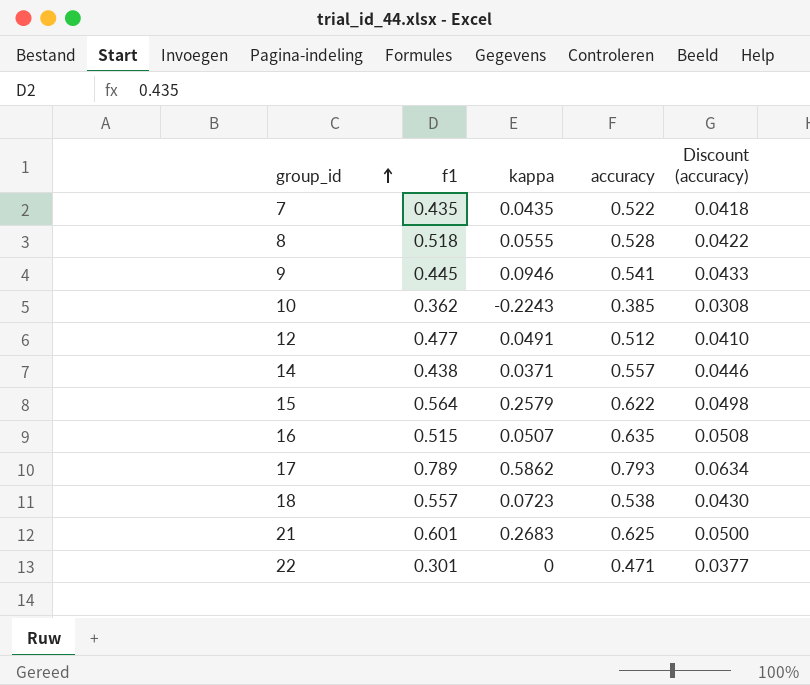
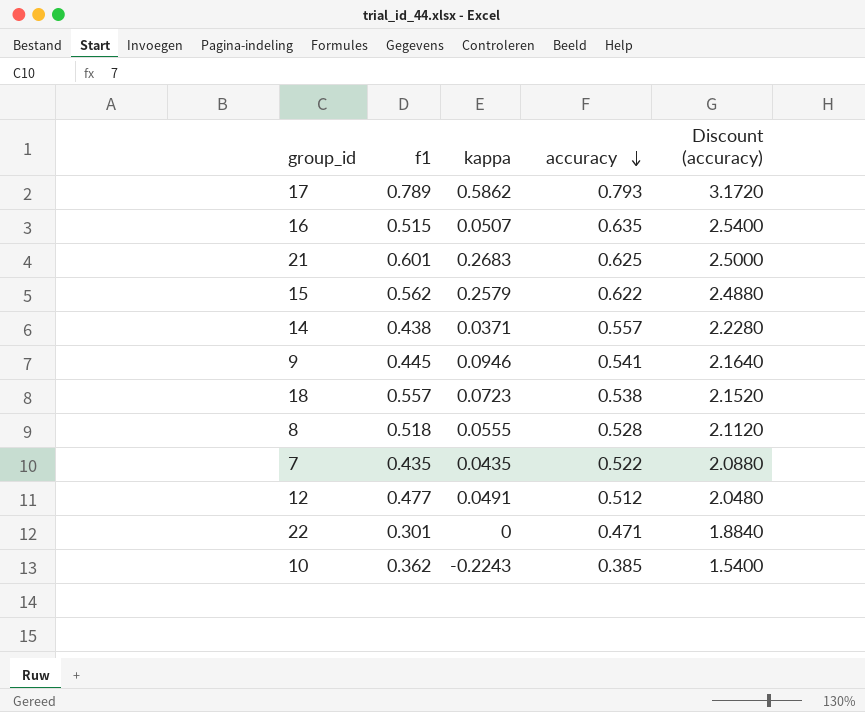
row order: group_id ascending -> accuracy descending
column Discount (accuracy) | formula: [accuracy] * 0.08 -> [accuracy] * 4
15 | f1: 0.564 -> 0.562

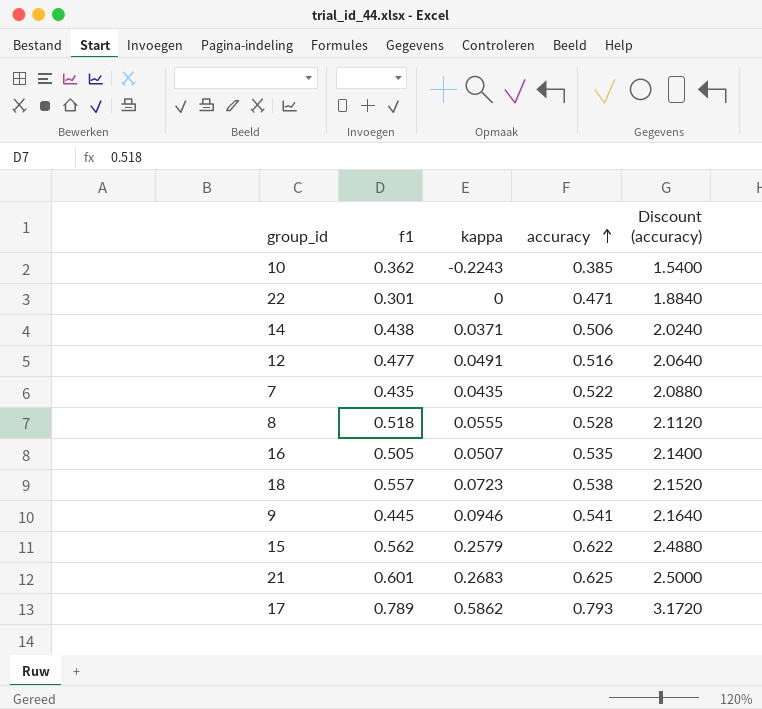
row order: accuracy descending -> accuracy ascending
14 | accuracy: 0.557 -> 0.506
14 | Discount (accuracy): 2.2280 -> 2.0240
12 | accuracy: 0.512 -> 0.516
12 | Discount (accuracy): 2.0480 -> 2.0640
16 | f1: 0.515 -> 0.505
16 | accuracy: 0.635 -> 0.535
16 | Discount (accuracy): 2.5400 -> 2.1400

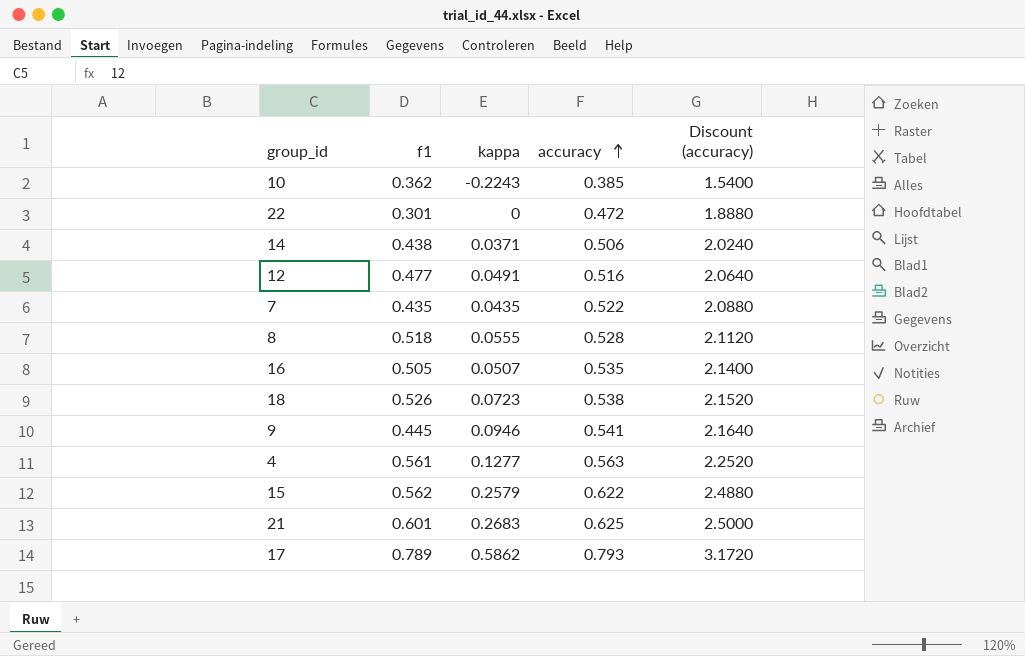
22 | accuracy: 0.471 -> 0.472
22 | Discount (accuracy): 1.8840 -> 1.8880
18 | f1: 0.557 -> 0.526
row 4: none -> 0.561 | 0.1277 | 0.563 | 2.2520

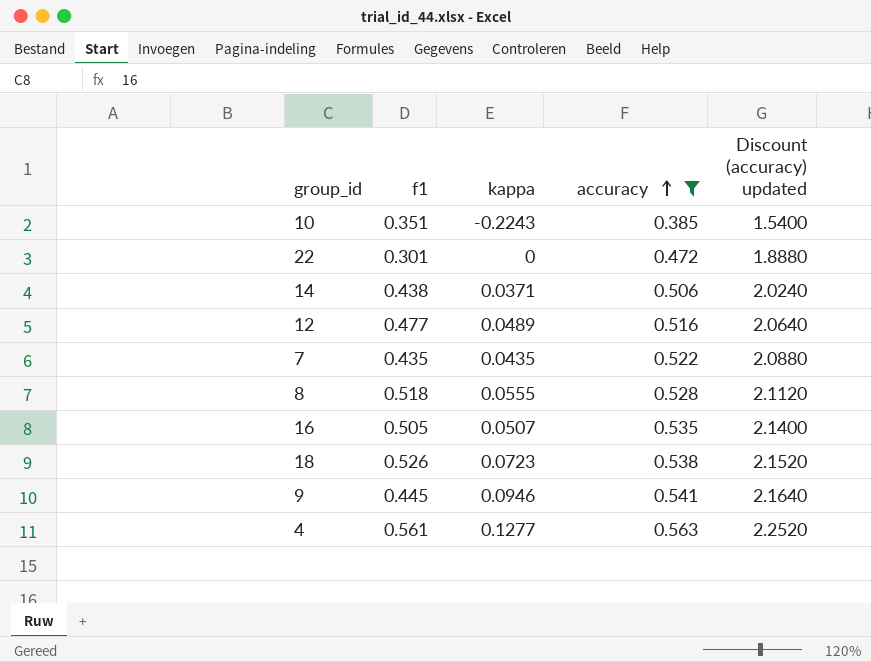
filter: none -> accuracy <= 0.563
column name: Discount (accuracy) -> Discount (accuracy) updated
10 | f1: 0.362 -> 0.351
12 | kappa: 0.0491 -> 0.0489

